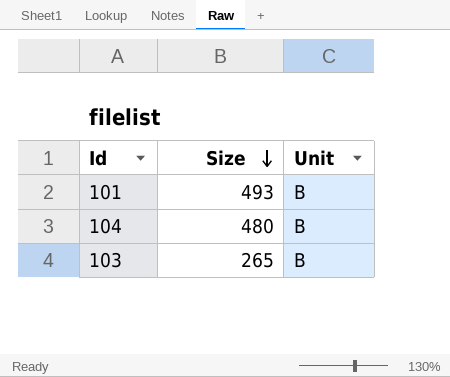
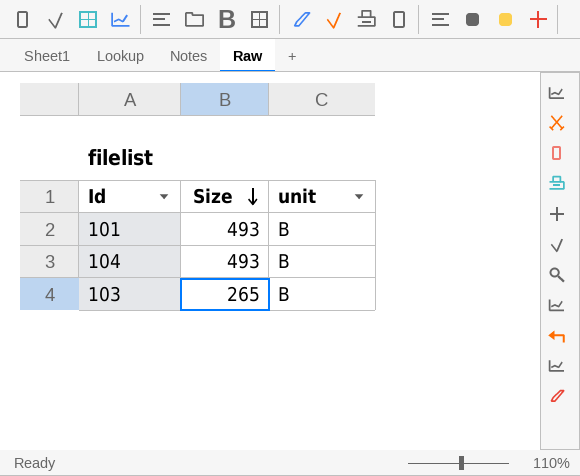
column name: Unit -> unit
104 | Size: 480 -> 493

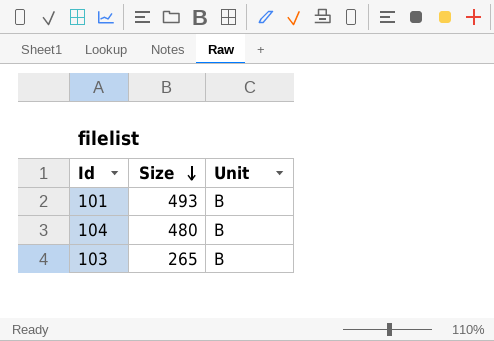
column name: unit -> Unit
104 | Size: 493 -> 480

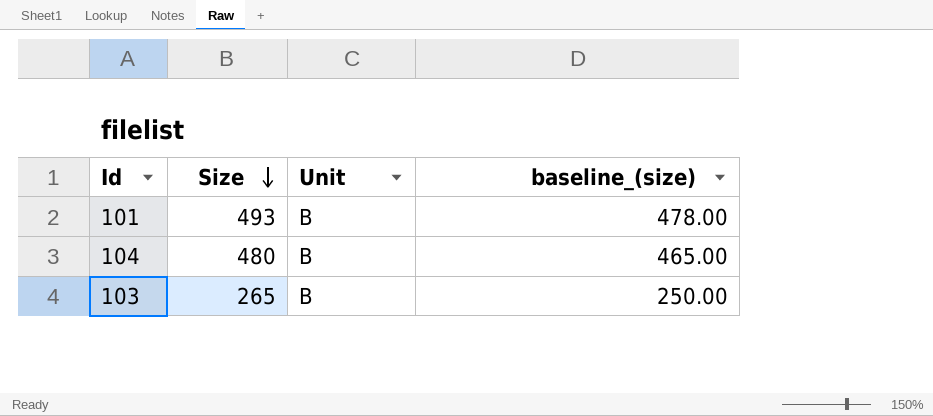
column baseline_(size) | formula: none -> [Size] - 15

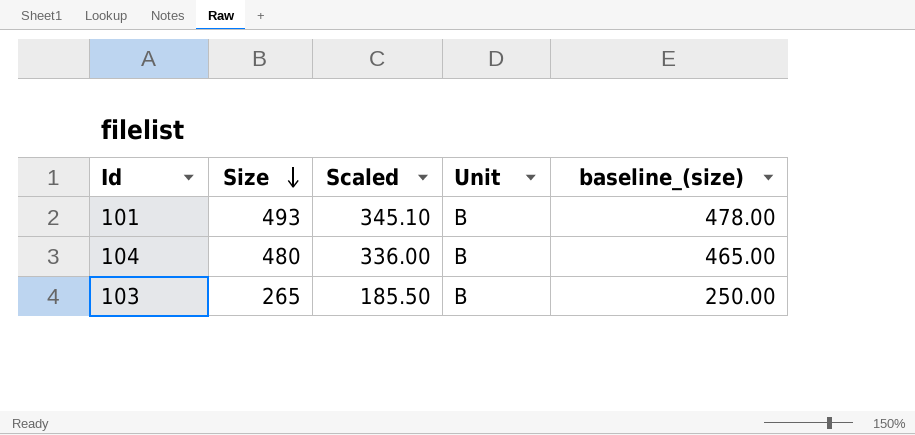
column Scaled | formula: none -> [Size] * 0.7

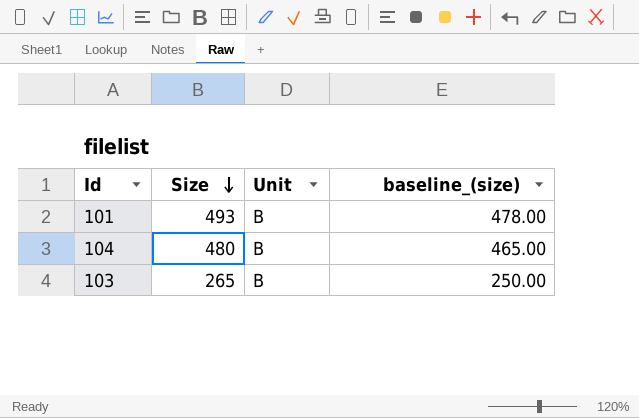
column Scaled | formula: [Size] * 0.7 -> none

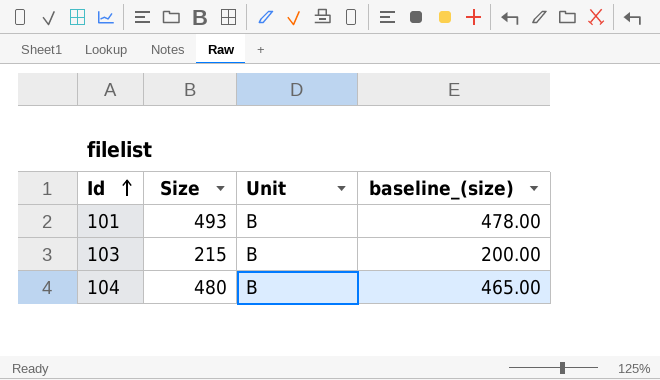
row order: Size descending -> Id ascending
103 | Size: 265 -> 215
103 | baseline_(size): 250.00 -> 200.00

